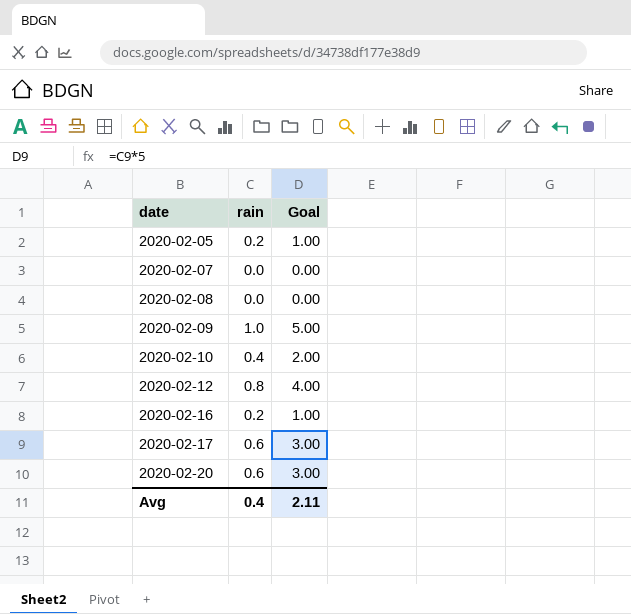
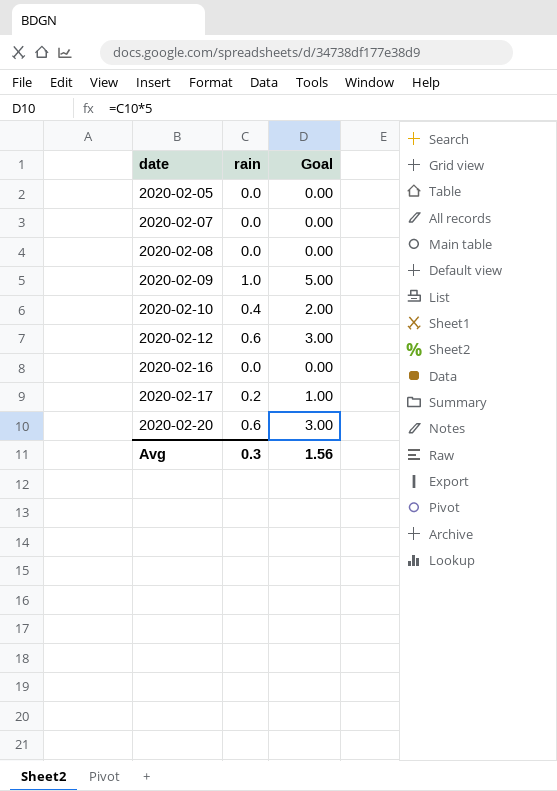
2020-02-05 | rain: 0.2 -> 0.0
2020-02-05 | Goal: 1.00 -> 0.00
2020-02-12 | rain: 0.8 -> 0.6
2020-02-12 | Goal: 4.00 -> 3.00
2020-02-16 | rain: 0.2 -> 0.0
2020-02-16 | Goal: 1.00 -> 0.00
2020-02-17 | rain: 0.6 -> 0.2
2020-02-17 | Goal: 3.00 -> 1.00
Avg | rain: 0.4 -> 0.3
Avg | Goal: 2.11 -> 1.56

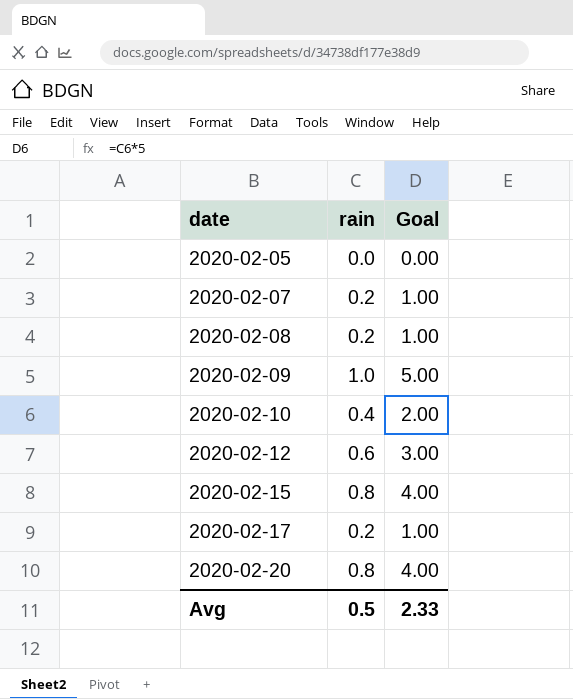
row 2020-02-16: 0.0 | 0.00 -> none
2020-02-07 | rain: 0.0 -> 0.2
2020-02-07 | Goal: 0.00 -> 1.00
2020-02-08 | rain: 0.0 -> 0.2
2020-02-08 | Goal: 0.00 -> 1.00
row 2020-02-15: none -> 0.8 | 4.00
2020-02-20 | rain: 0.6 -> 0.8
2020-02-20 | Goal: 3.00 -> 4.00
Avg | rain: 0.3 -> 0.5
Avg | Goal: 1.56 -> 2.33

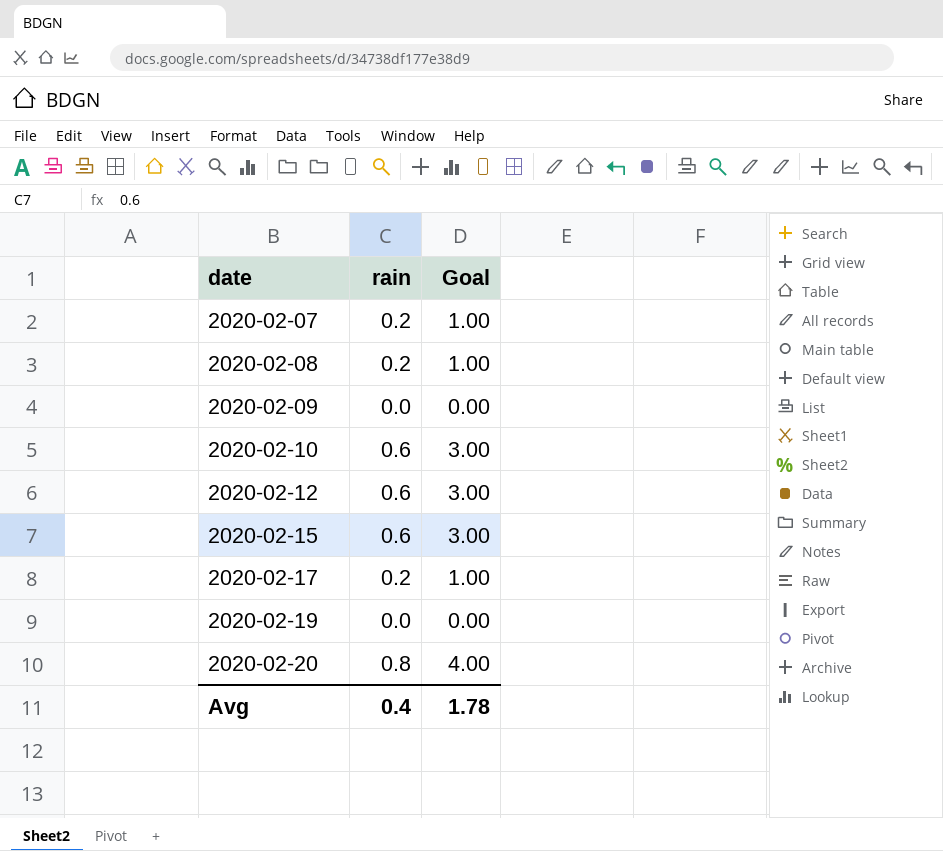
row 2020-02-05: 0.0 | 0.00 -> none
2020-02-09 | rain: 1.0 -> 0.0
2020-02-09 | Goal: 5.00 -> 0.00
2020-02-10 | rain: 0.4 -> 0.6
2020-02-10 | Goal: 2.00 -> 3.00
2020-02-15 | rain: 0.8 -> 0.6
2020-02-15 | Goal: 4.00 -> 3.00
row 2020-02-19: none -> 0.0 | 0.00
Avg | rain: 0.5 -> 0.4
Avg | Goal: 2.33 -> 1.78

